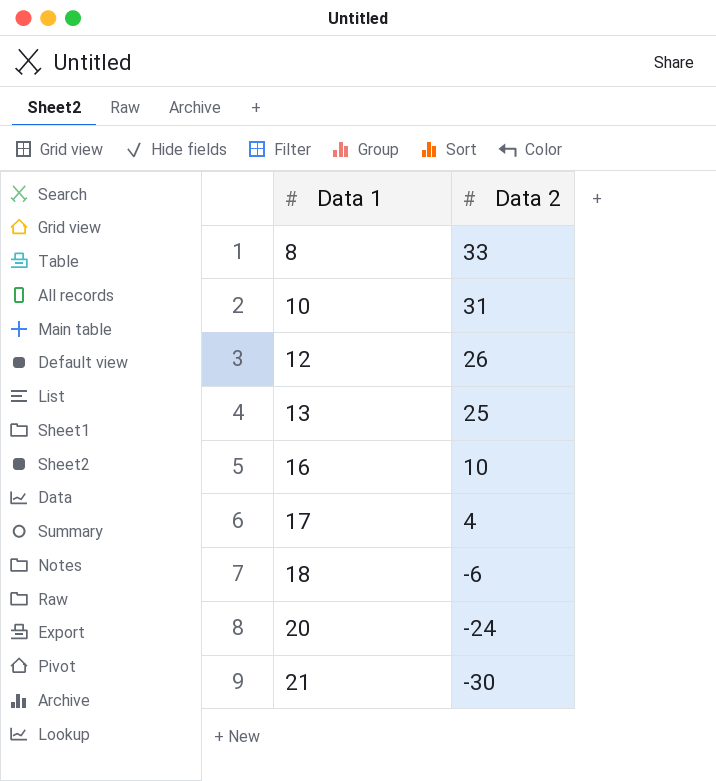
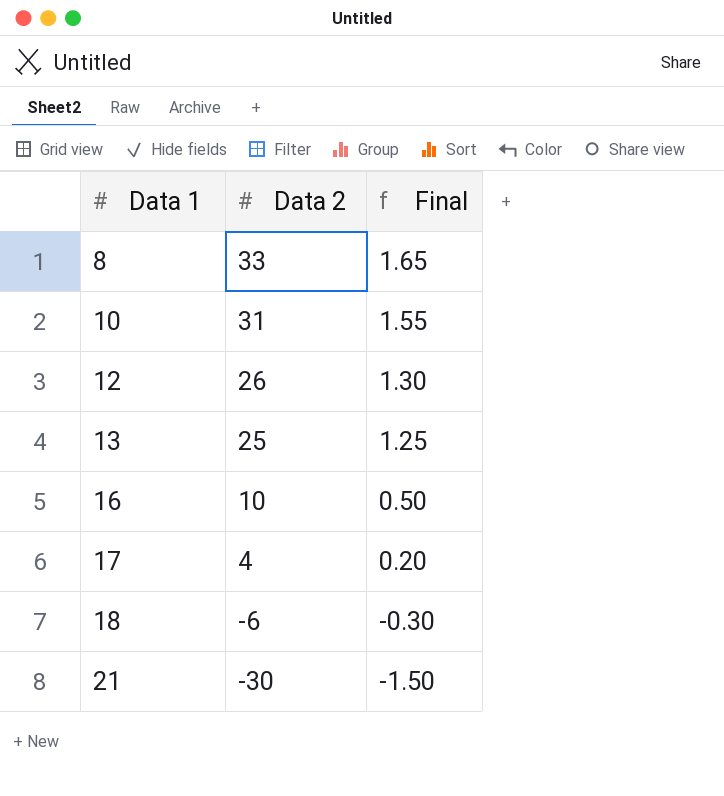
column Final | formula: none -> [Data 2] * 0.05
row 20: -24 -> none

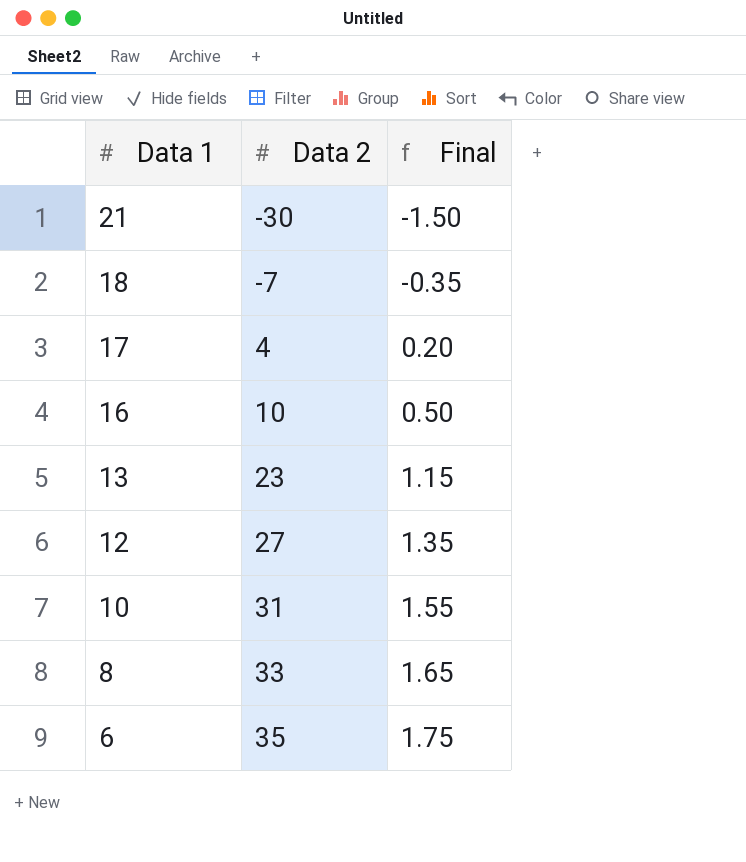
row order: Data 1 ascending -> Data 1 descending
18 | Data 2: -6 -> -7
18 | Final: -0.30 -> -0.35
13 | Data 2: 25 -> 23
13 | Final: 1.25 -> 1.15
12 | Data 2: 26 -> 27
12 | Final: 1.30 -> 1.35
row 6: none -> 35 | 1.75

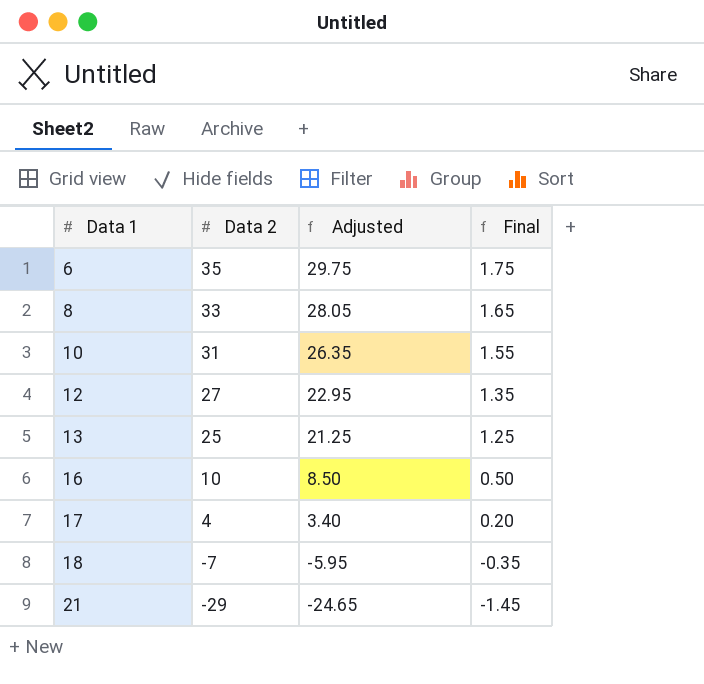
row order: Data 1 descending -> Data 1 ascending
column Adjusted | formula: none -> [Data 2] * 0.85
13 | Data 2: 23 -> 25
13 | Final: 1.15 -> 1.25
21 | Data 2: -30 -> -29
21 | Final: -1.50 -> -1.45

